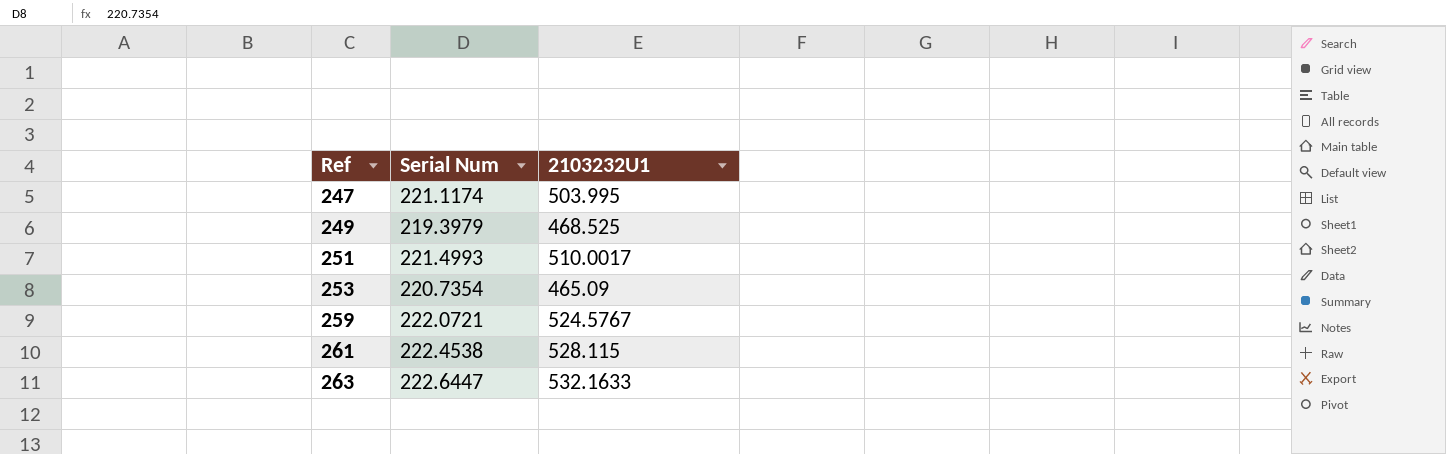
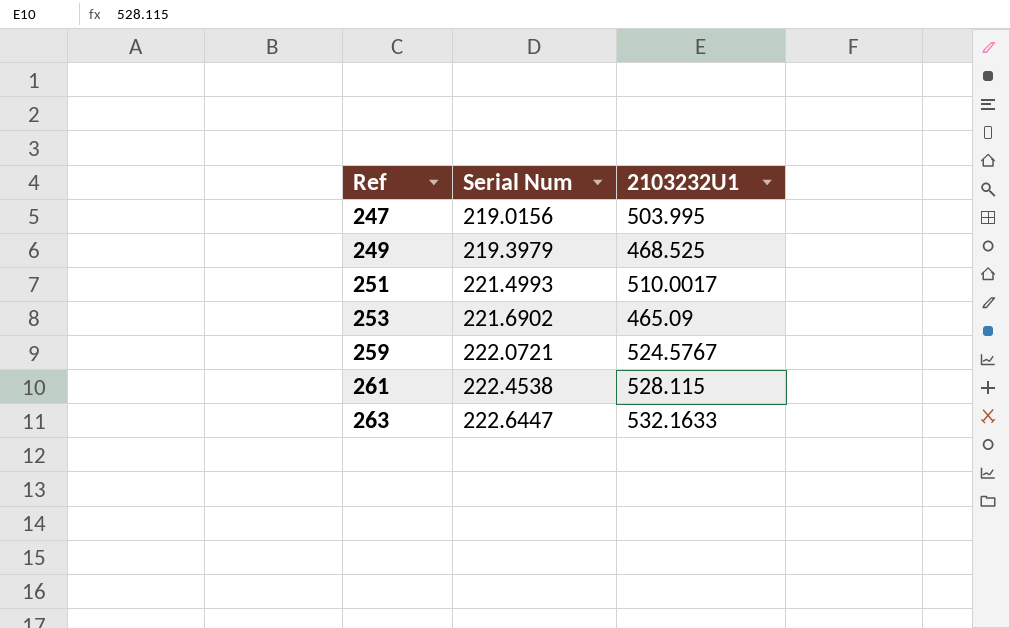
247 | Serial Num: 221.1174 -> 219.0156
253 | Serial Num: 220.7354 -> 221.6902

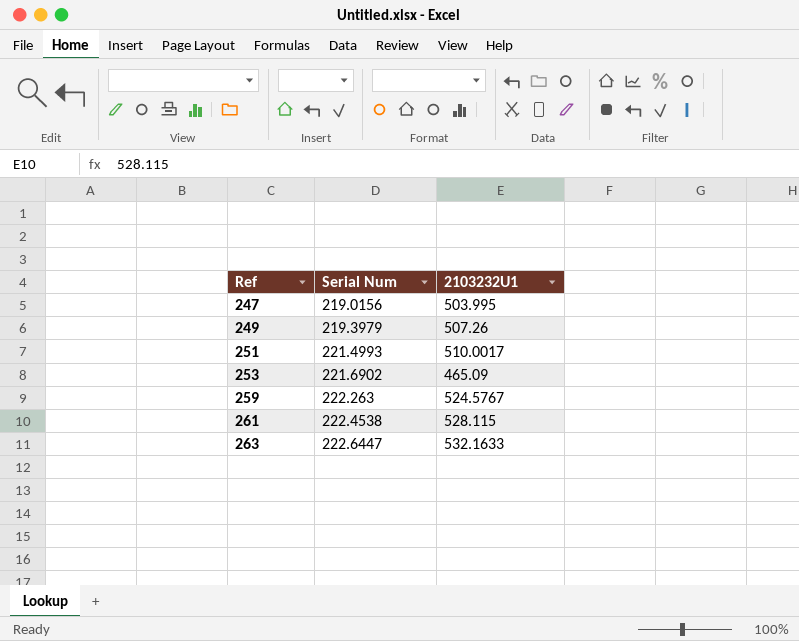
249 | 2103232U1: 468.525 -> 507.26
259 | Serial Num: 222.0721 -> 222.263

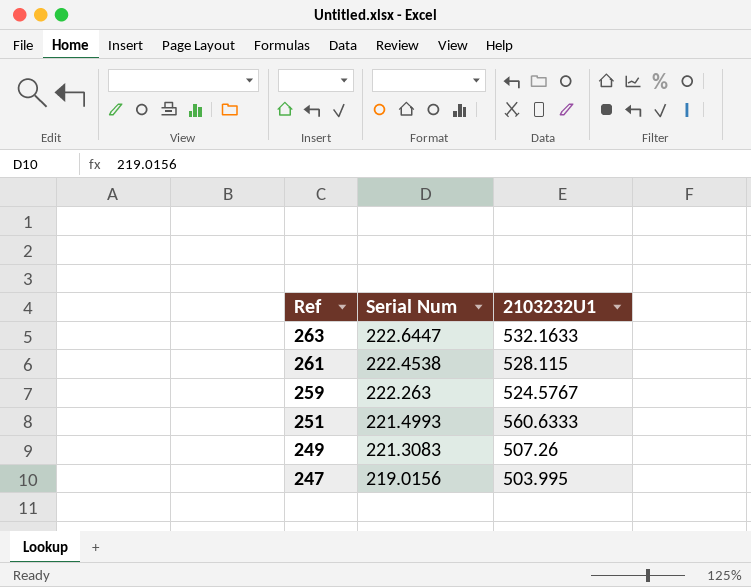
row order: Ref ascending -> Ref descending
row 253: 221.6902 | 465.09 -> none
251 | 2103232U1: 510.0017 -> 560.6333
249 | Serial Num: 219.3979 -> 221.3083

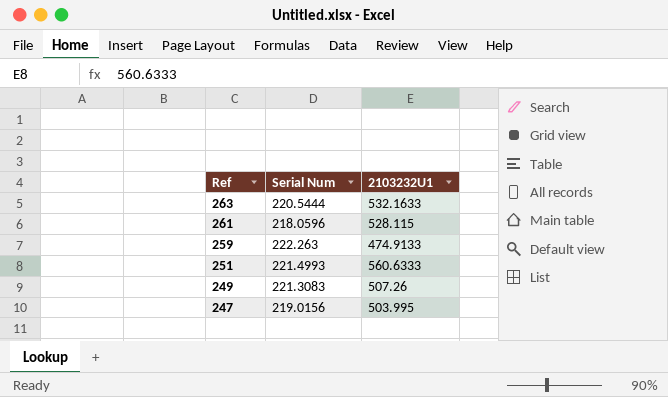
263 | Serial Num: 222.6447 -> 220.5444
261 | Serial Num: 222.4538 -> 218.0596
259 | 2103232U1: 524.5767 -> 474.9133

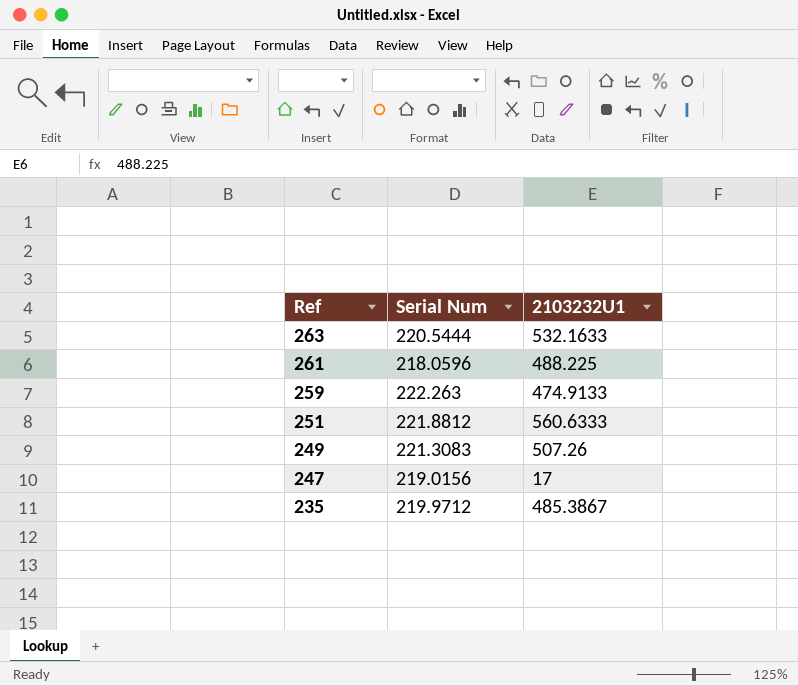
261 | 2103232U1: 528.115 -> 488.225
251 | Serial Num: 221.4993 -> 221.8812
247 | 2103232U1: 503.995 -> 17
row 235: none -> 219.9712 | 485.3867

